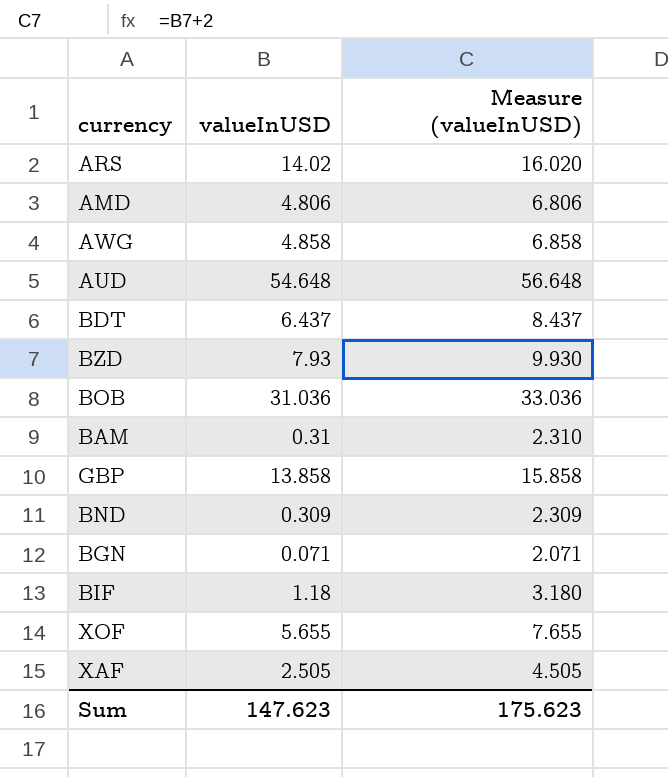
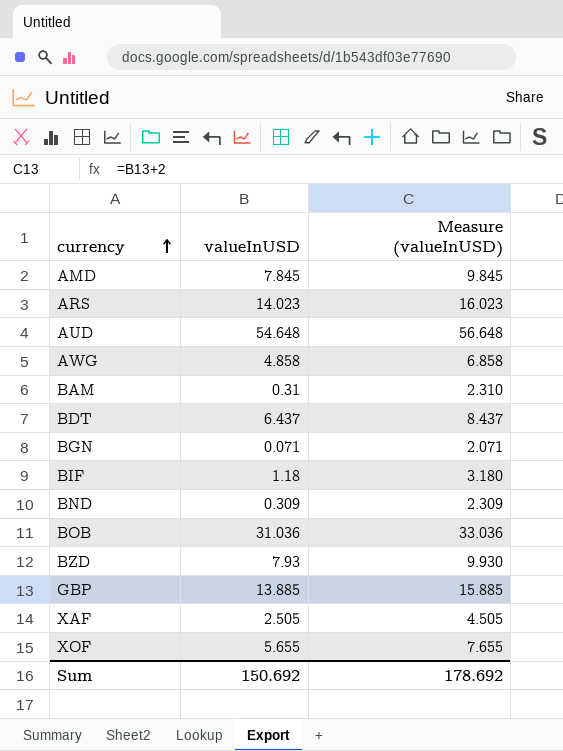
row order: none -> currency ascending
AMD | valueInUSD: 4.806 -> 7.845
AMD | Measure (valueInUSD): 6.806 -> 9.845
ARS | valueInUSD: 14.02 -> 14.023
ARS | Measure (valueInUSD): 16.020 -> 16.023
GBP | valueInUSD: 13.858 -> 13.885
GBP | Measure (valueInUSD): 15.858 -> 15.885
Sum | valueInUSD: 147.623 -> 150.692
Sum | Measure (valueInUSD): 175.623 -> 178.692

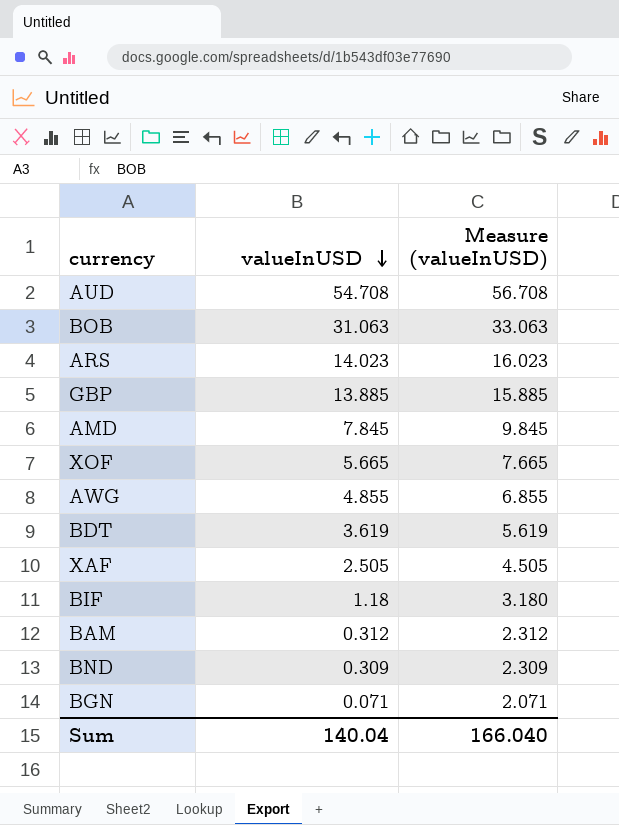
row order: currency ascending -> valueInUSD descending
row BZD: 7.93 | 9.930 -> none
AUD | valueInUSD: 54.648 -> 54.708
AUD | Measure (valueInUSD): 56.648 -> 56.708
BOB | valueInUSD: 31.036 -> 31.063
BOB | Measure (valueInUSD): 33.036 -> 33.063
XOF | valueInUSD: 5.655 -> 5.665
XOF | Measure (valueInUSD): 7.655 -> 7.665
AWG | valueInUSD: 4.858 -> 4.855
AWG | Measure (valueInUSD): 6.858 -> 6.855
BDT | valueInUSD: 6.437 -> 3.619
BDT | Measure (valueInUSD): 8.437 -> 5.619
BAM | valueInUSD: 0.31 -> 0.312
BAM | Measure (valueInUSD): 2.310 -> 2.312
Sum | valueInUSD: 150.692 -> 140.04
Sum | Measure (valueInUSD): 178.692 -> 166.040

